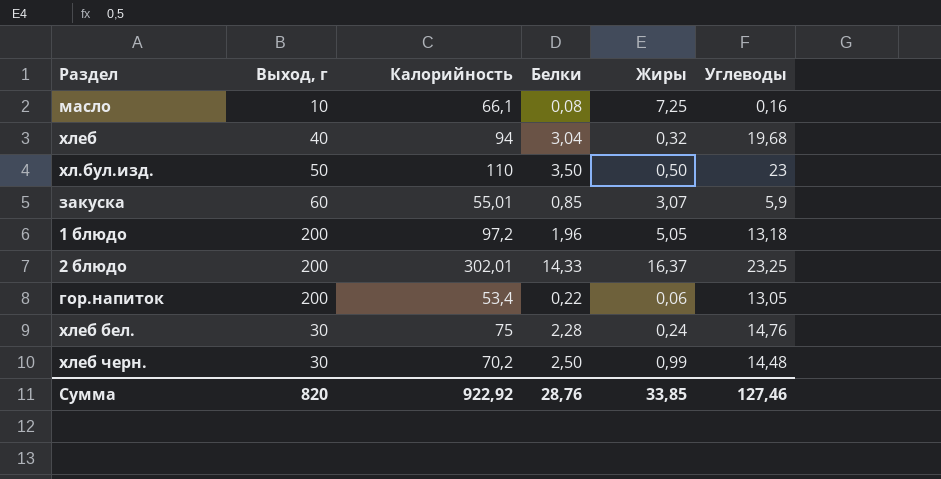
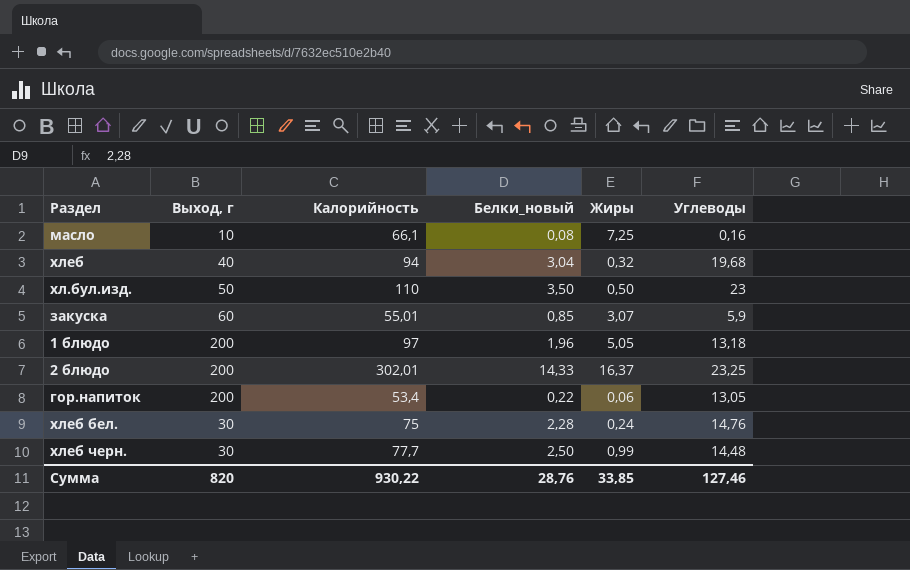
column name: Белки -> Белки_новый
1 блюдо | Калорийность: 97,2 -> 97
хлеб черн. | Калорийность: 70,2 -> 77,7
Сумма | Калорийность: 922,92 -> 930,22

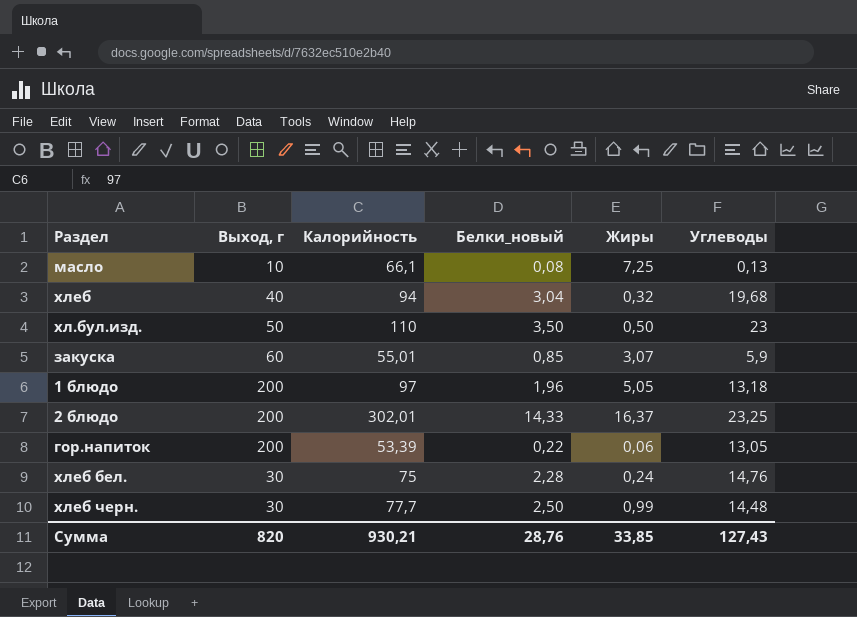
масло | Углеводы: 0,16 -> 0,13
гор.напиток | Калорийность: 53,4 -> 53,39
Сумма | Калорийность: 930,22 -> 930,21
Сумма | Углеводы: 127,46 -> 127,43

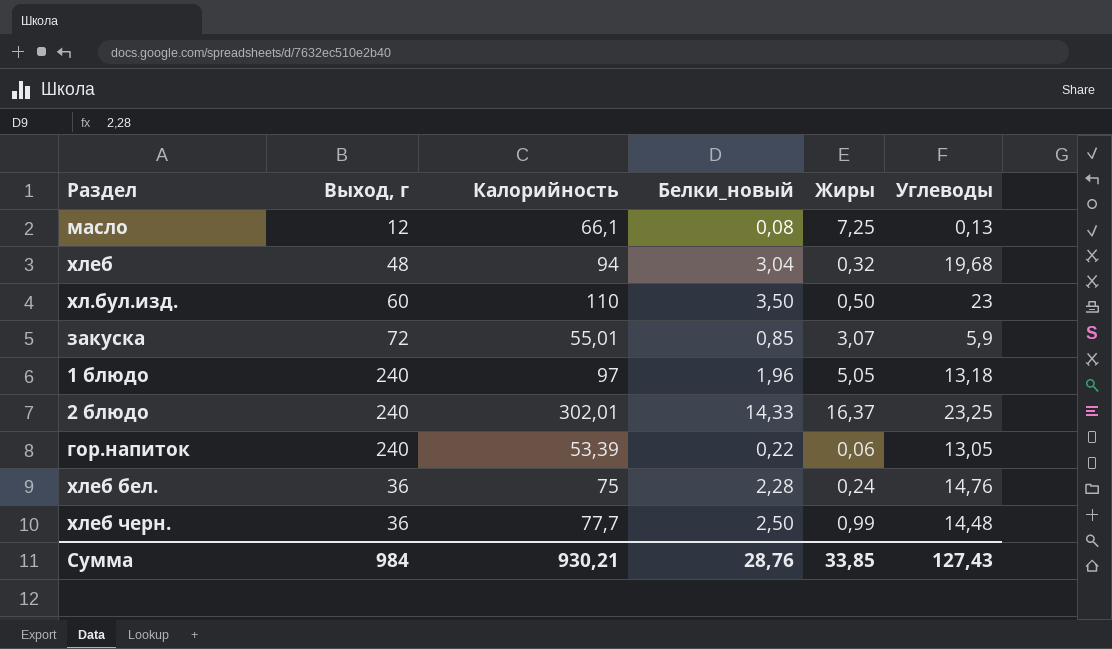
масло | Выход, г: 10 -> 12
хлеб | Выход, г: 40 -> 48
хл.бул.изд. | Выход, г: 50 -> 60
закуска | Выход, г: 60 -> 72
1 блюдо | Выход, г: 200 -> 240
2 блюдо | Выход, г: 200 -> 240
гор.напиток | Выход, г: 200 -> 240
хлеб бел. | Выход, г: 30 -> 36
хлеб черн. | Выход, г: 30 -> 36
Сумма | Выход, г: 820 -> 984

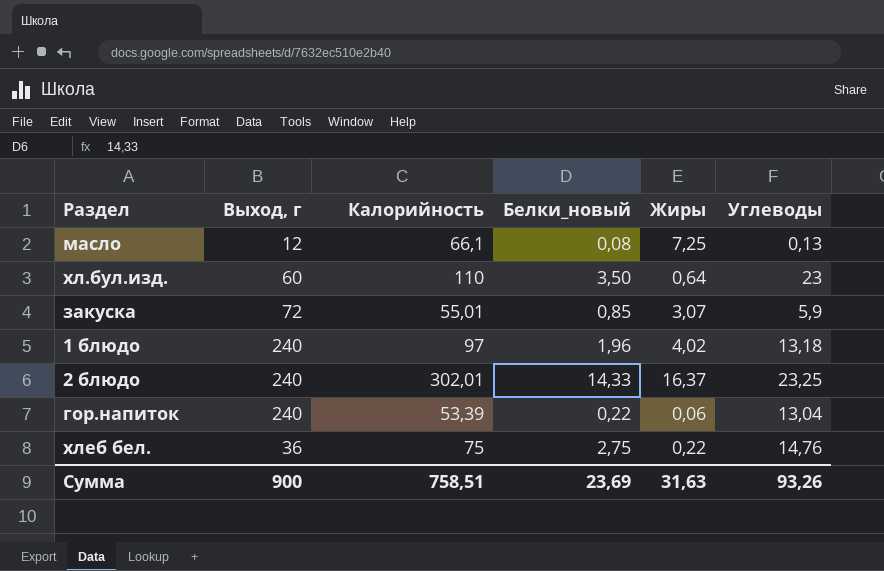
row хлеб: 48 | 94 | 3,04 | 0,32 | 19,68 -> none
row хлеб черн.: 36 | 77,7 | 2,50 | 0,99 | 14,48 -> none
хл.бул.изд. | Жиры: 0,50 -> 0,64
1 блюдо | Жиры: 5,05 -> 4,02
гор.напиток | Углеводы: 13,05 -> 13,04
хлеб бел. | Белки_новый: 2,28 -> 2,75
хлеб бел. | Жиры: 0,24 -> 0,22
Сумма | Выход, г: 984 -> 900
Сумма | Калорийность: 930,21 -> 758,51
Сумма | Белки_новый: 28,76 -> 23,69
Сумма | Жиры: 33,85 -> 31,63
Сумма | Углеводы: 127,43 -> 93,26

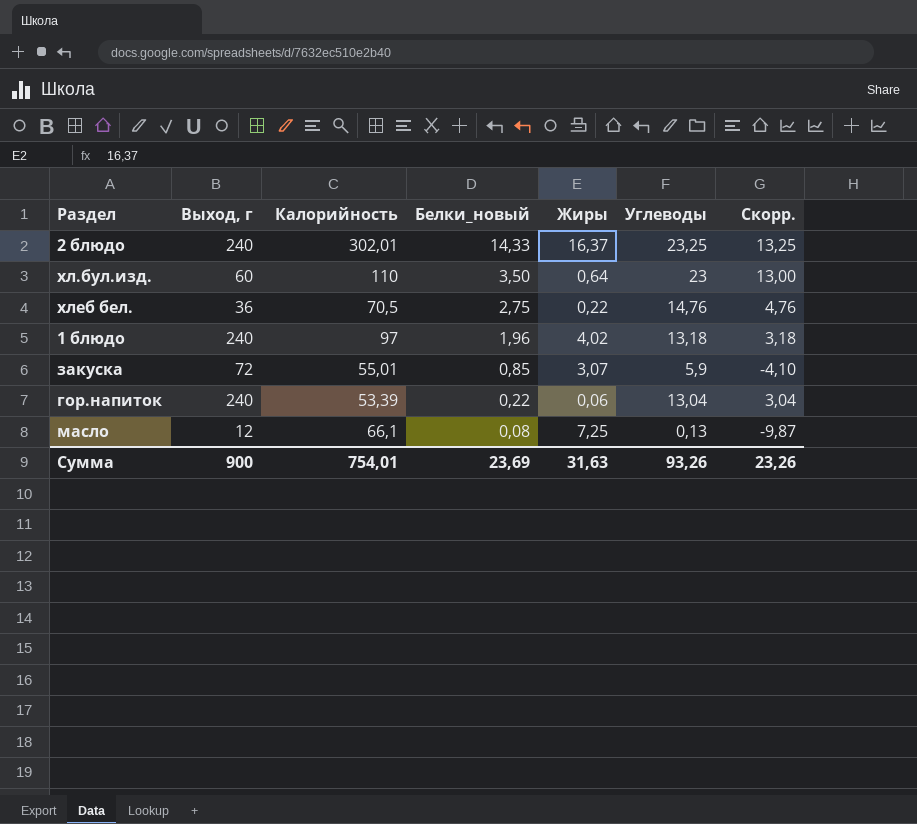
row order: none -> Белки_новый descending
column Скорр. | formula: none -> [Углеводы] - 10
хлеб бел. | Калорийность: 75 -> 70,5
Сумма | Калорийность: 758,51 -> 754,01

